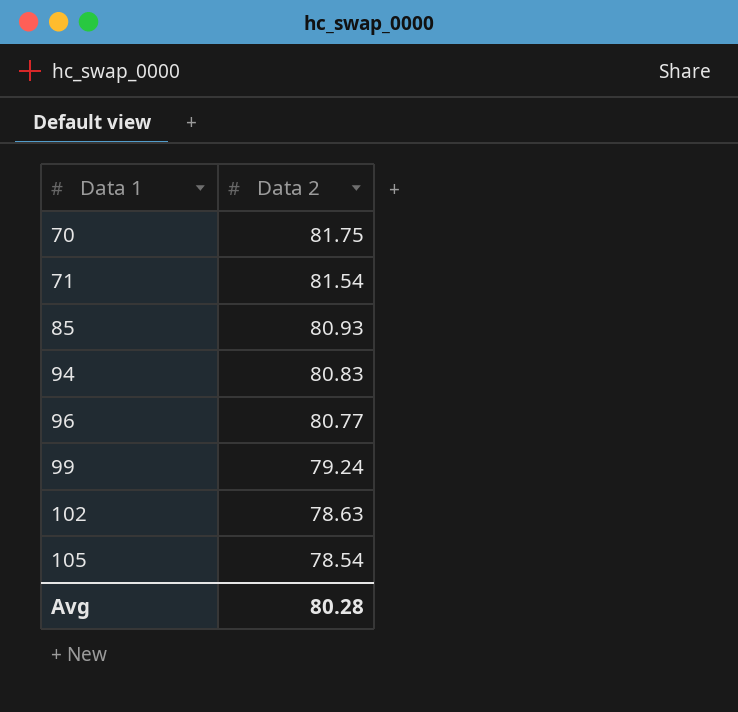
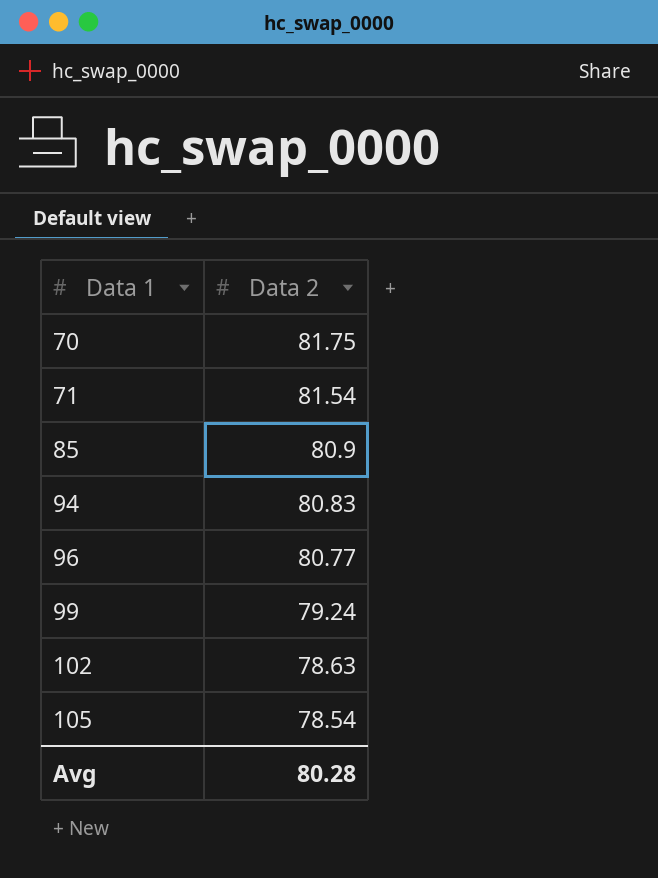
85 | Data 2: 80.93 -> 80.9

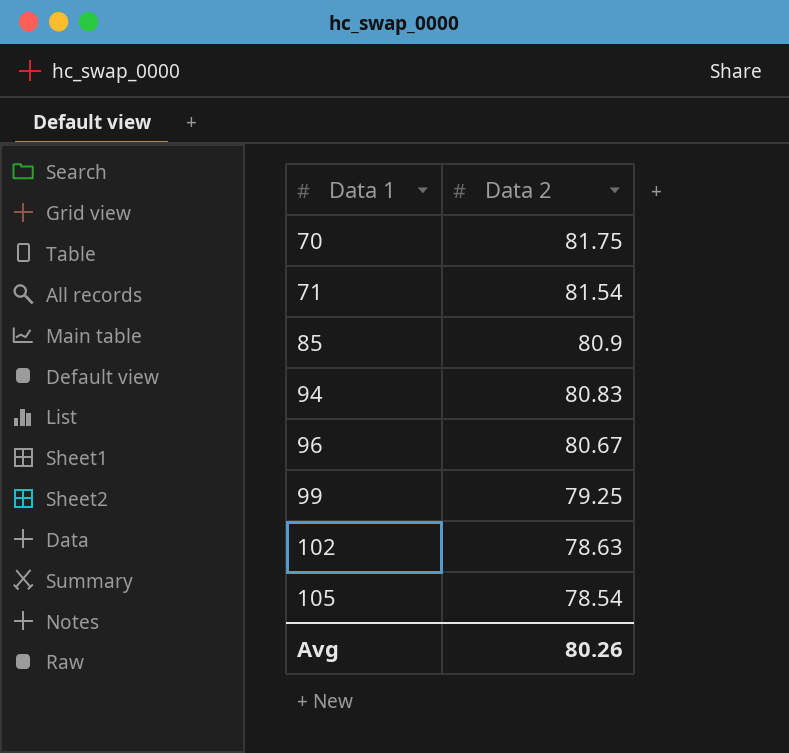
96 | Data 2: 80.77 -> 80.67
99 | Data 2: 79.24 -> 79.25
Avg | Data 2: 80.28 -> 80.26

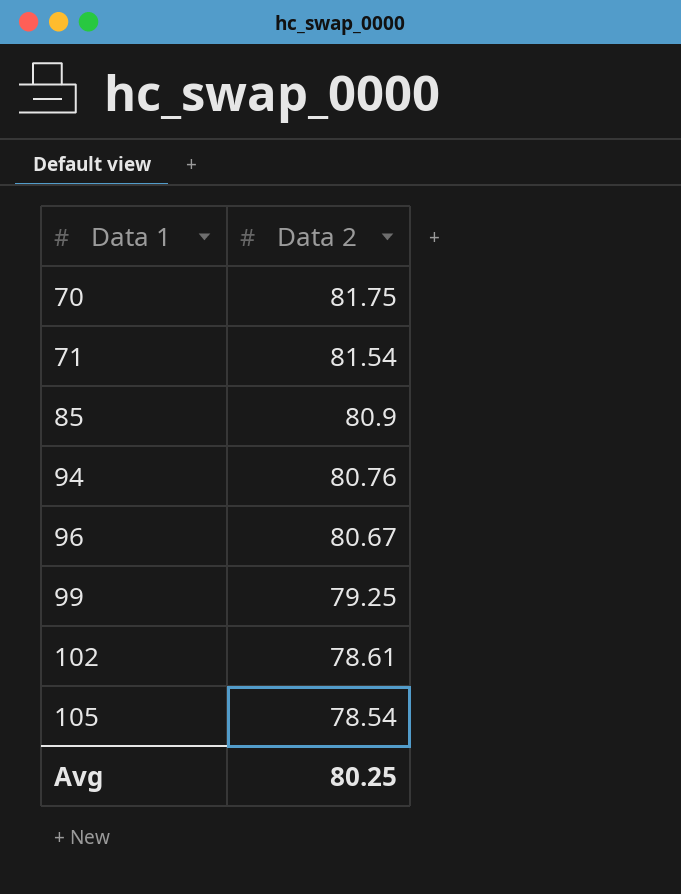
94 | Data 2: 80.83 -> 80.76
102 | Data 2: 78.63 -> 78.61
Avg | Data 2: 80.26 -> 80.25

